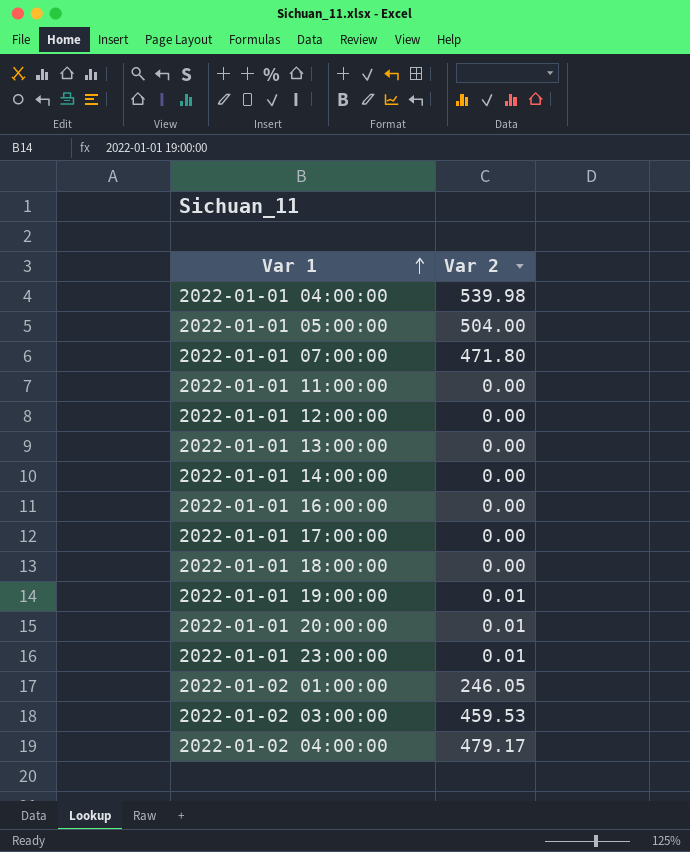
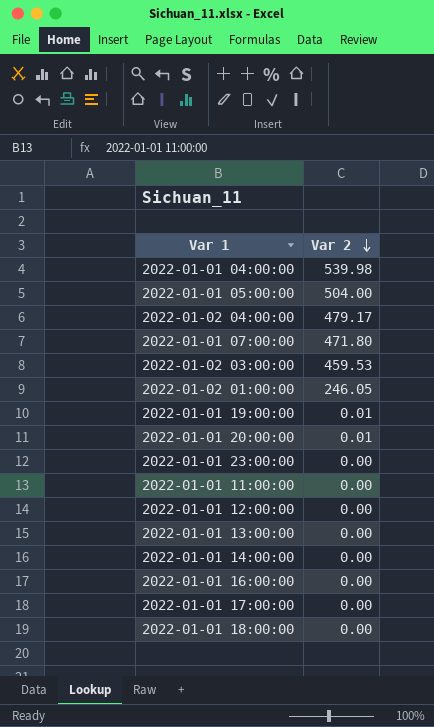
row order: Var 1 ascending -> Var 2 descending
2022-01-01 23:00:00 | Var 2: 0.01 -> 0.00

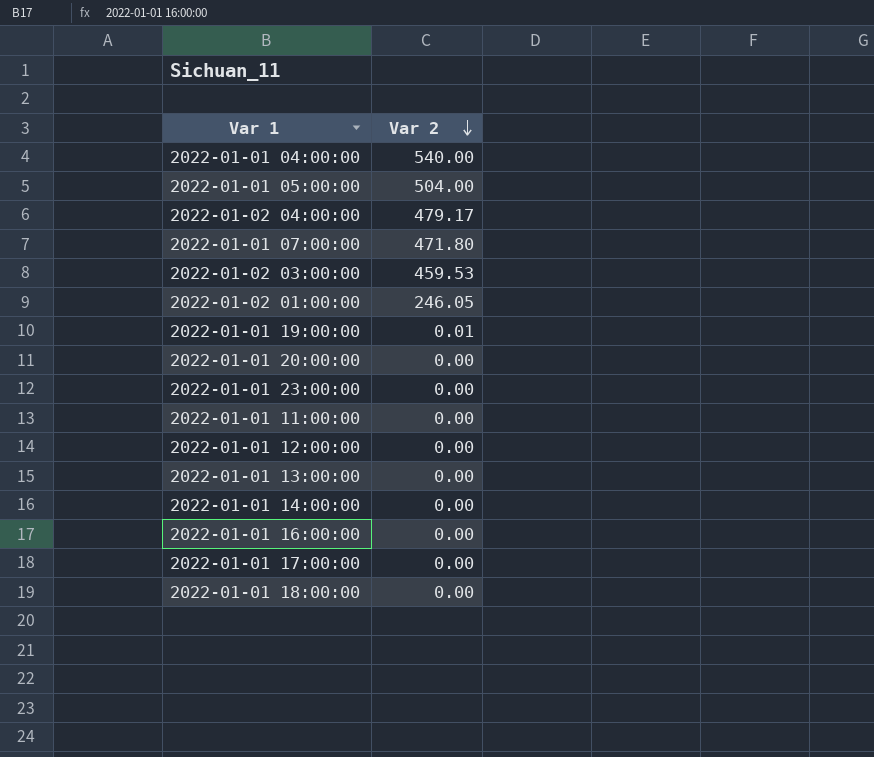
2022-01-01 04:00:00 | Var 2: 539.98 -> 540.00
2022-01-01 20:00:00 | Var 2: 0.01 -> 0.00

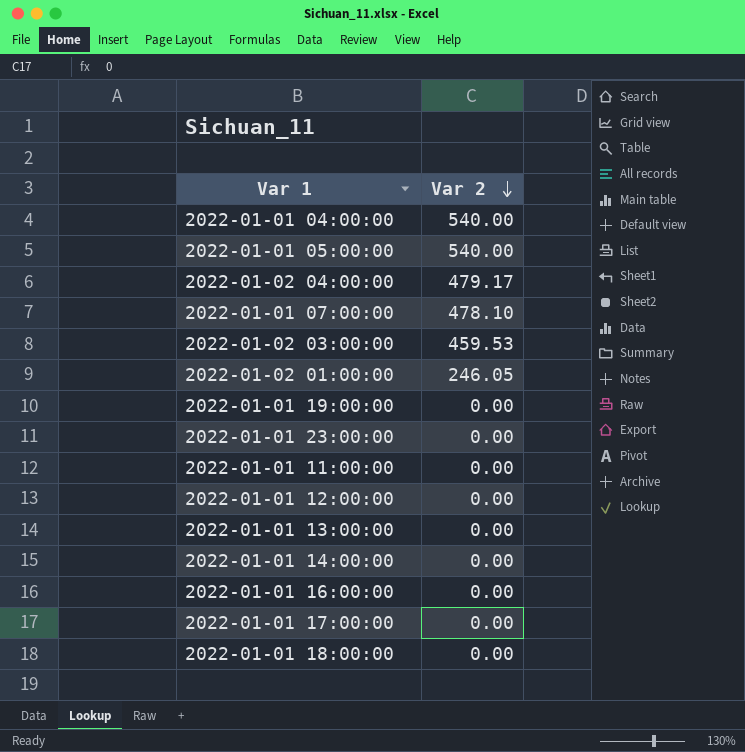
row 2022-01-01 20:00:00: 0.00 -> none
2022-01-01 05:00:00 | Var 2: 504.00 -> 540.00
2022-01-01 07:00:00 | Var 2: 471.80 -> 478.10
2022-01-01 19:00:00 | Var 2: 0.01 -> 0.00

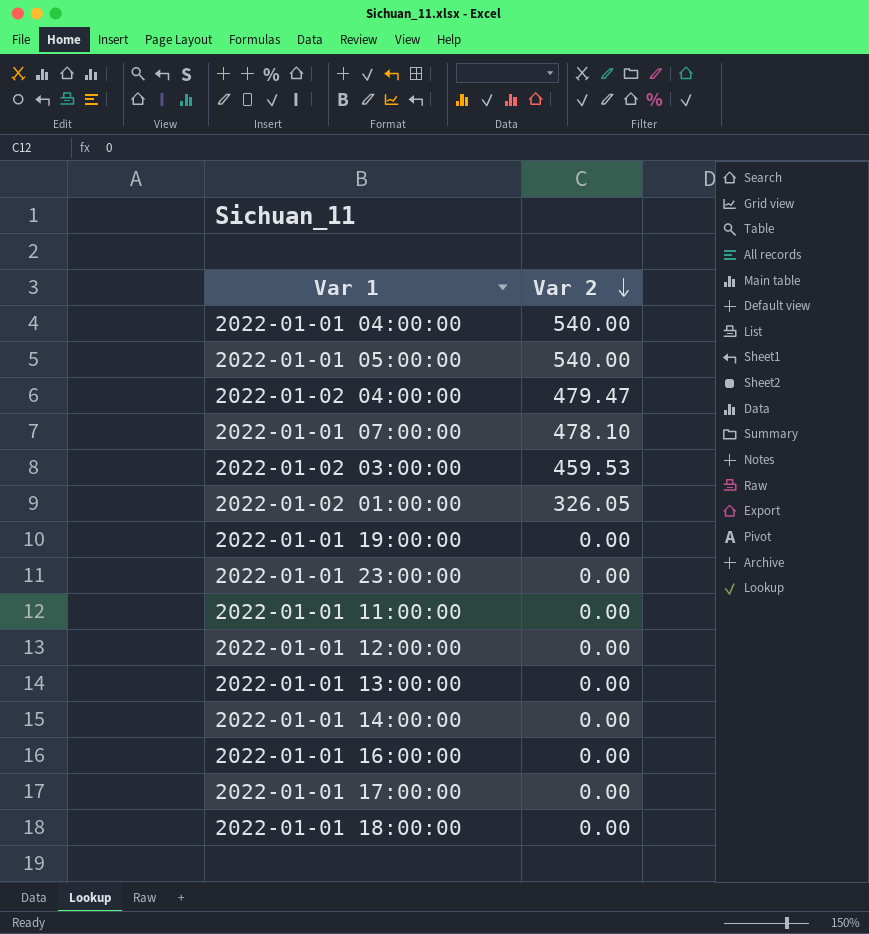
2022-01-02 04:00:00 | Var 2: 479.17 -> 479.47
2022-01-02 01:00:00 | Var 2: 246.05 -> 326.05

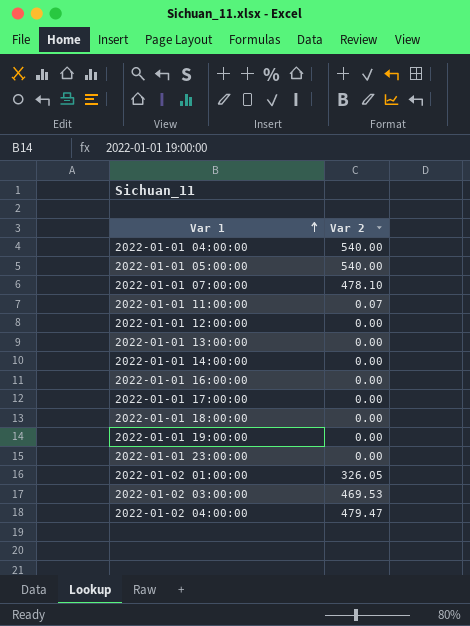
row order: Var 2 descending -> Var 1 ascending
2022-01-01 11:00:00 | Var 2: 0.00 -> 0.07
2022-01-02 03:00:00 | Var 2: 459.53 -> 469.53

